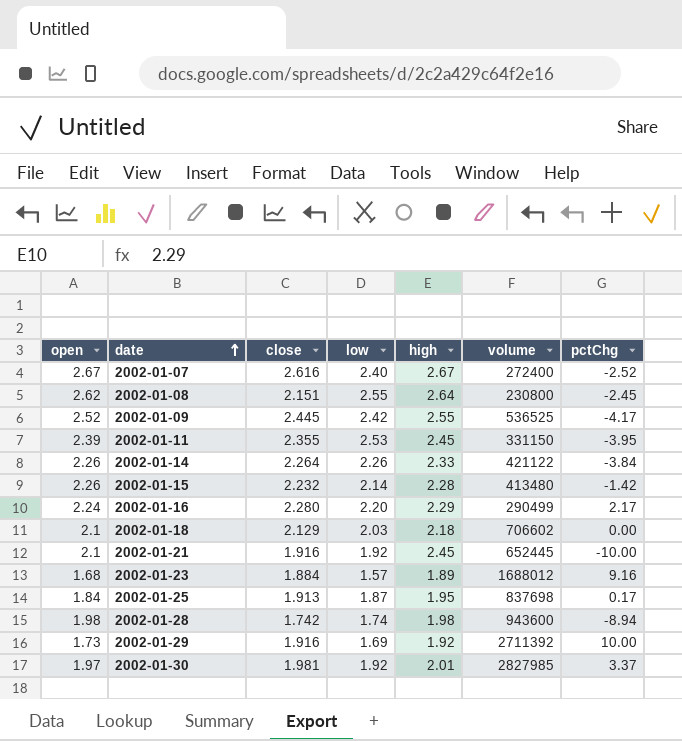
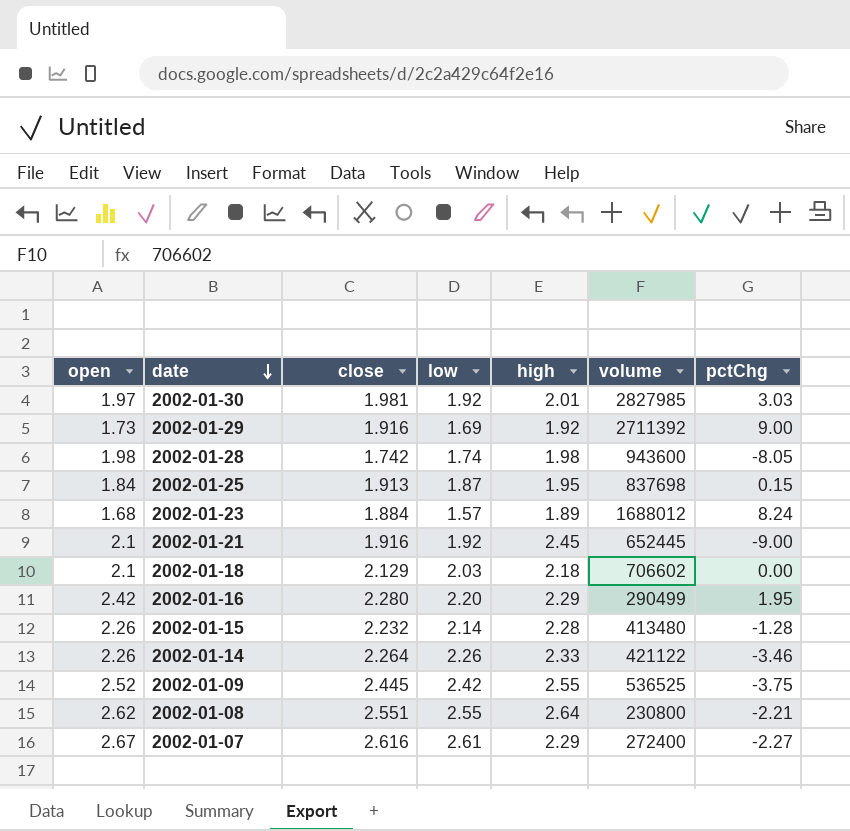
row order: date ascending -> date descending
row 2002-01-11: 2.39 | 2.355 | 2.53 | 2.45 | 331150 | -3.95 -> none
2002-01-30 | pctChg: 3.37 -> 3.03
2002-01-29 | pctChg: 10.00 -> 9.00
2002-01-28 | pctChg: -8.94 -> -8.05
2002-01-25 | pctChg: 0.17 -> 0.15
2002-01-23 | pctChg: 9.16 -> 8.24
2002-01-21 | pctChg: -10.00 -> -9.00
2002-01-16 | open: 2.24 -> 2.42
2002-01-16 | pctChg: 2.17 -> 1.95
2002-01-15 | pctChg: -1.42 -> -1.28
2002-01-14 | pctChg: -3.84 -> -3.46
2002-01-09 | pctChg: -4.17 -> -3.75
2002-01-08 | close: 2.151 -> 2.551
2002-01-08 | pctChg: -2.45 -> -2.21
2002-01-07 | low: 2.40 -> 2.61
2002-01-07 | high: 2.67 -> 2.29
2002-01-07 | pctChg: -2.52 -> -2.27

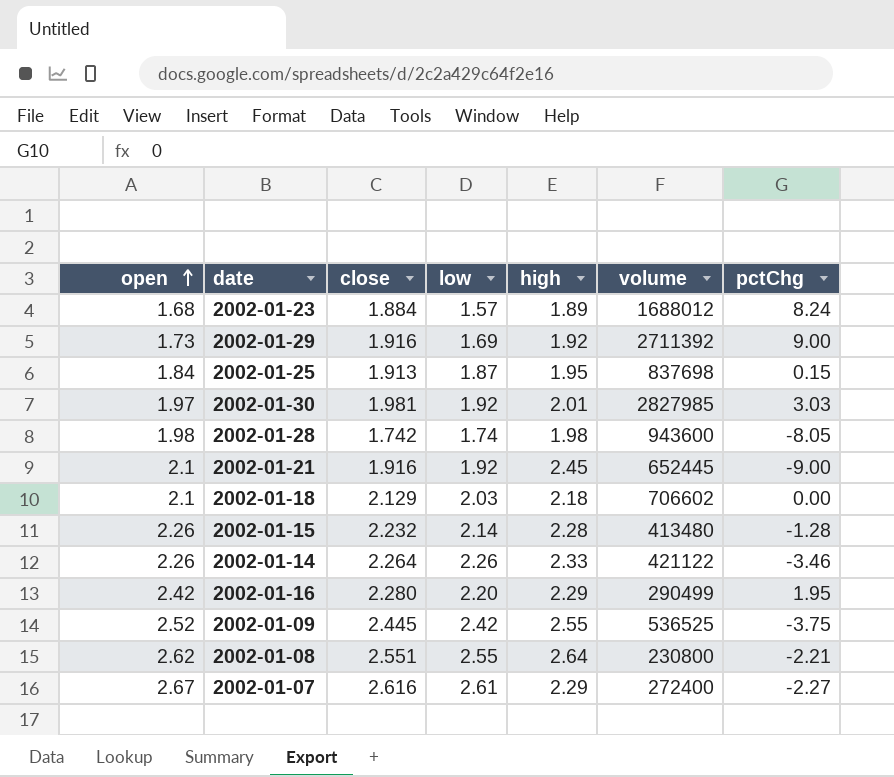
row order: date descending -> open ascending

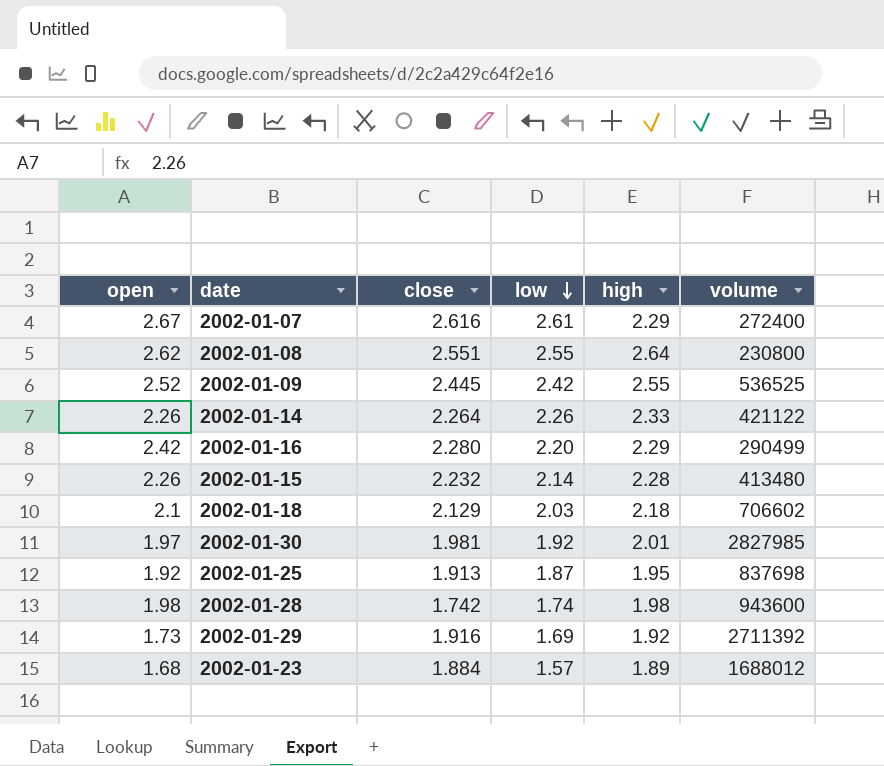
row order: open ascending -> low descending
column pctChg | position: 7 -> none
row 2002-01-21: 2.1 | 1.916 | 1.92 | 2.45 | 652445 | -9.00 -> none
2002-01-25 | open: 1.84 -> 1.92

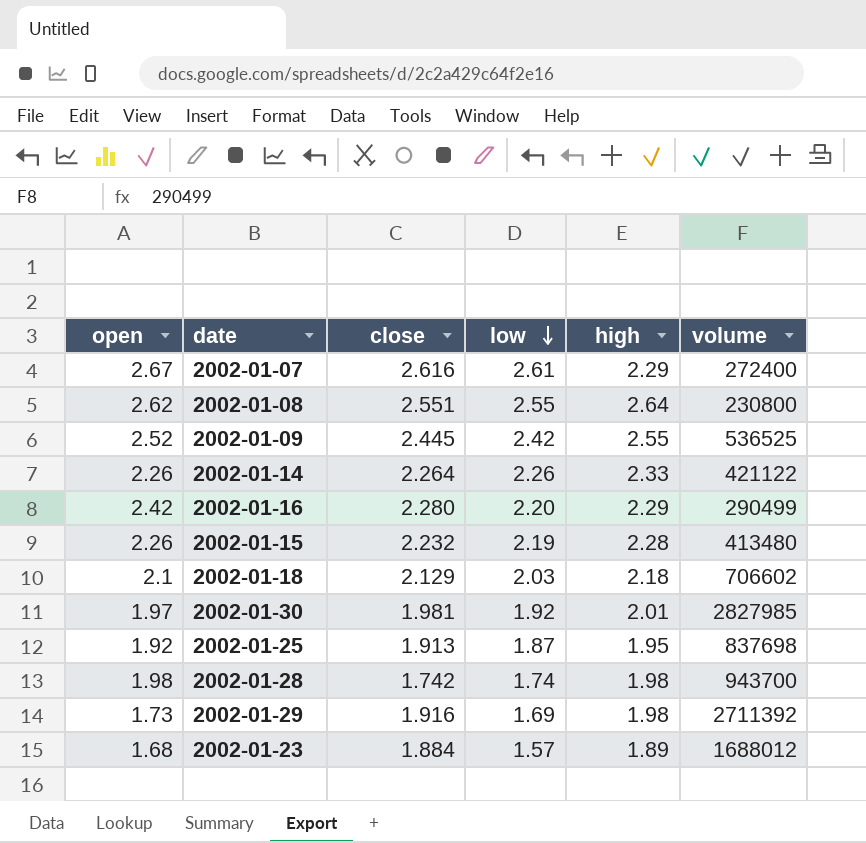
2002-01-15 | low: 2.14 -> 2.19
2002-01-28 | volume: 943600 -> 943700
2002-01-29 | high: 1.92 -> 1.98

